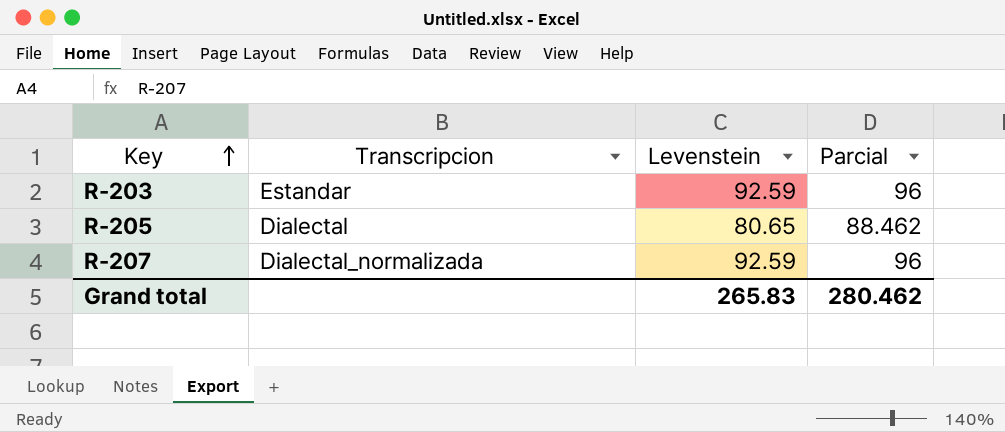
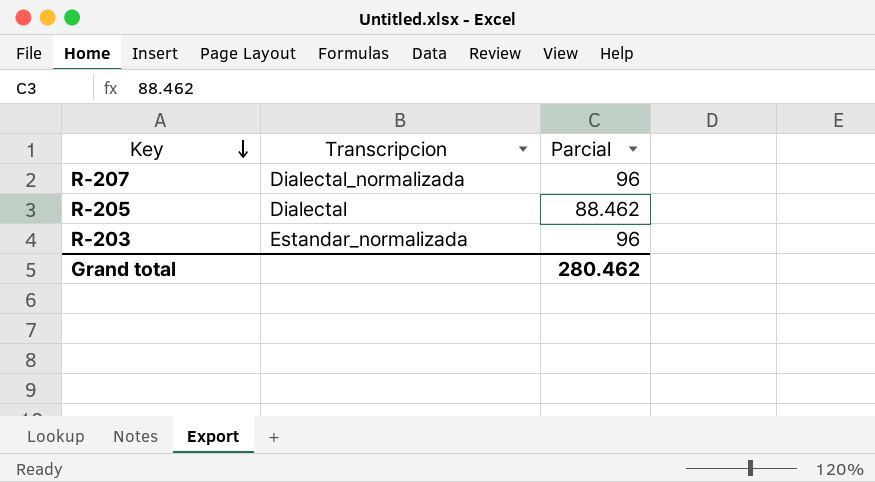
row order: Key ascending -> Key descending
column Levenstein | position: 3 -> none
R-203 | Transcripcion: Estandar -> Estandar_normalizada

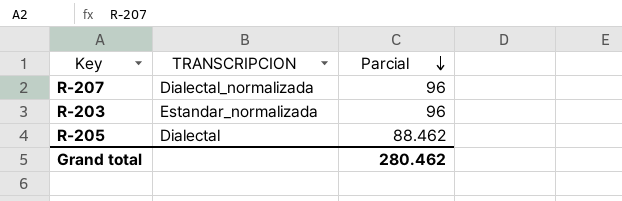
row order: Key descending -> Parcial descending
column name: Transcripcion -> TRANSCRIPCION

